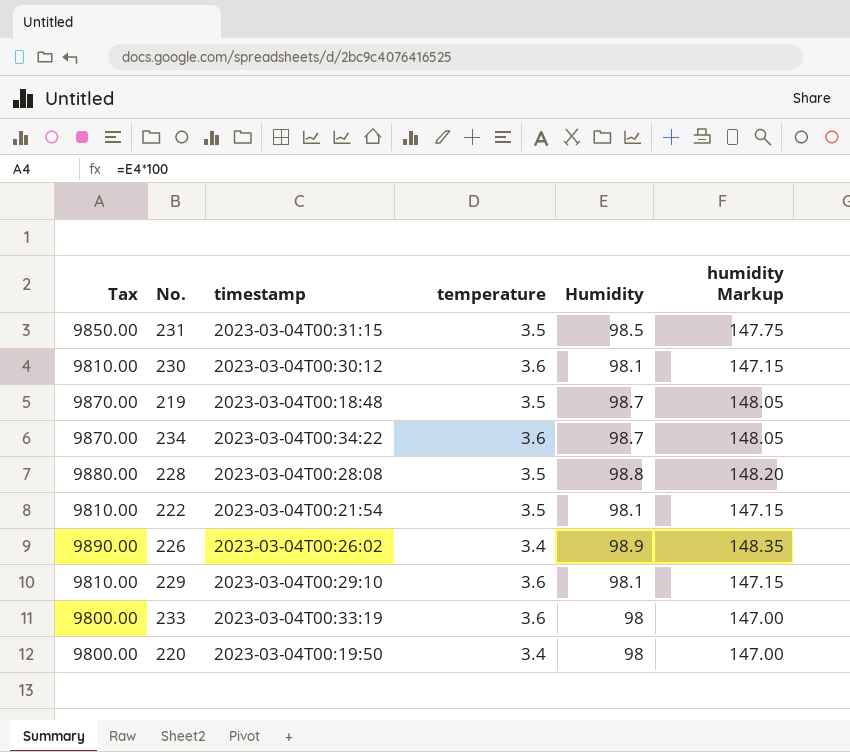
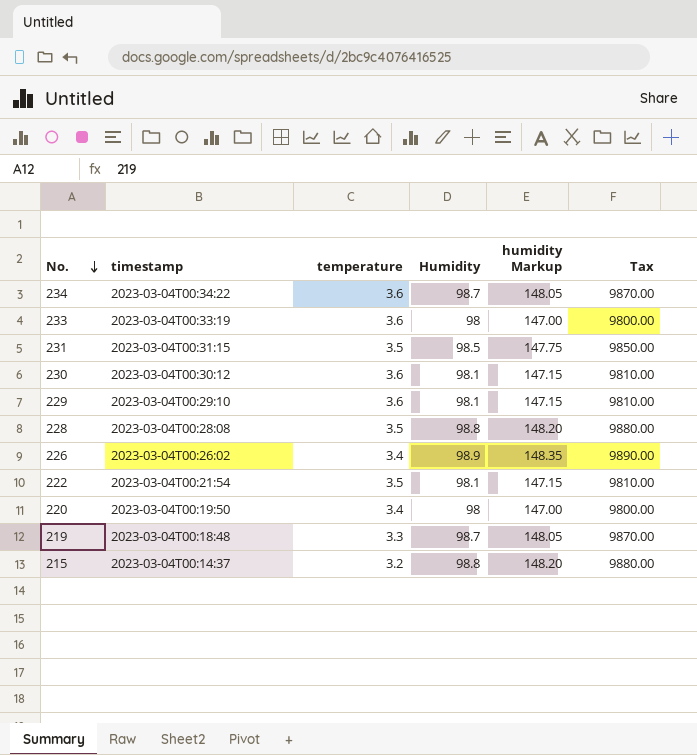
row order: none -> No. descending
column Tax | position: 1 -> 6
219 | temperature: 3.5 -> 3.3
row 215: none -> 2023-03-04T00:14:37 | 3.2 | 98.8 | 148.20 | 9880.00

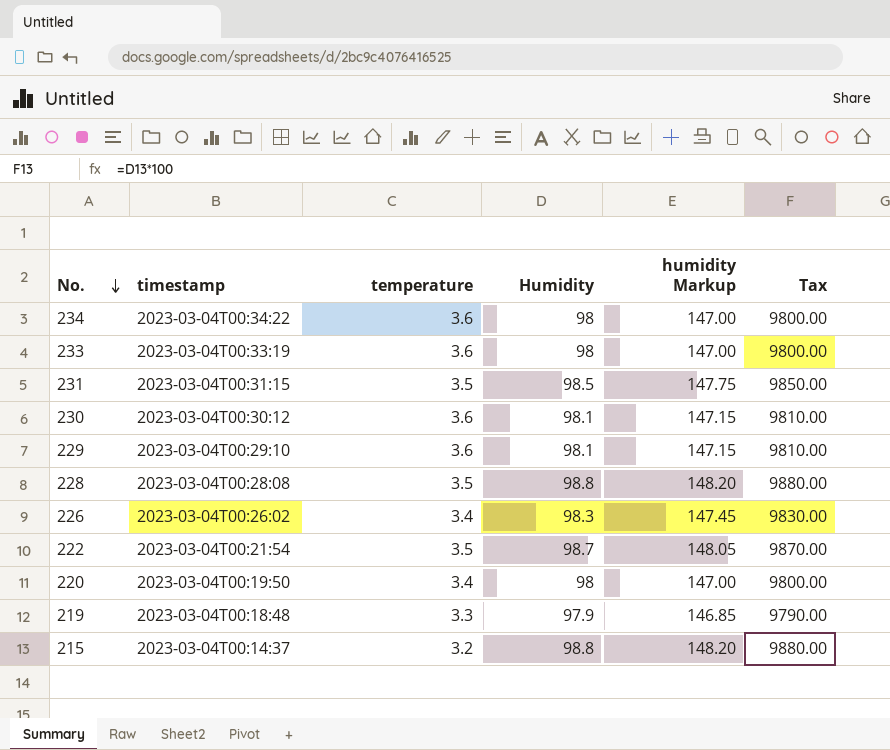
234 | Humidity: 98.7 -> 98
234 | humidity Markup: 148.05 -> 147.00
234 | Tax: 9870.00 -> 9800.00
226 | Humidity: 98.9 -> 98.3
226 | humidity Markup: 148.35 -> 147.45
226 | Tax: 9890.00 -> 9830.00
222 | Humidity: 98.1 -> 98.7
222 | humidity Markup: 147.15 -> 148.05
222 | Tax: 9810.00 -> 9870.00
219 | Humidity: 98.7 -> 97.9
219 | humidity Markup: 148.05 -> 146.85
219 | Tax: 9870.00 -> 9790.00

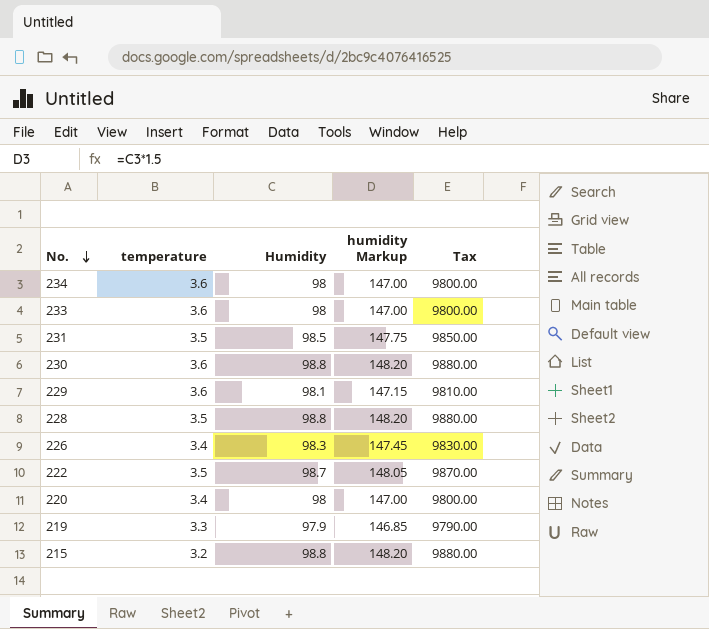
column timestamp | position: 2 -> none
230 | Humidity: 98.1 -> 98.8
230 | humidity Markup: 147.15 -> 148.20
230 | Tax: 9810.00 -> 9880.00

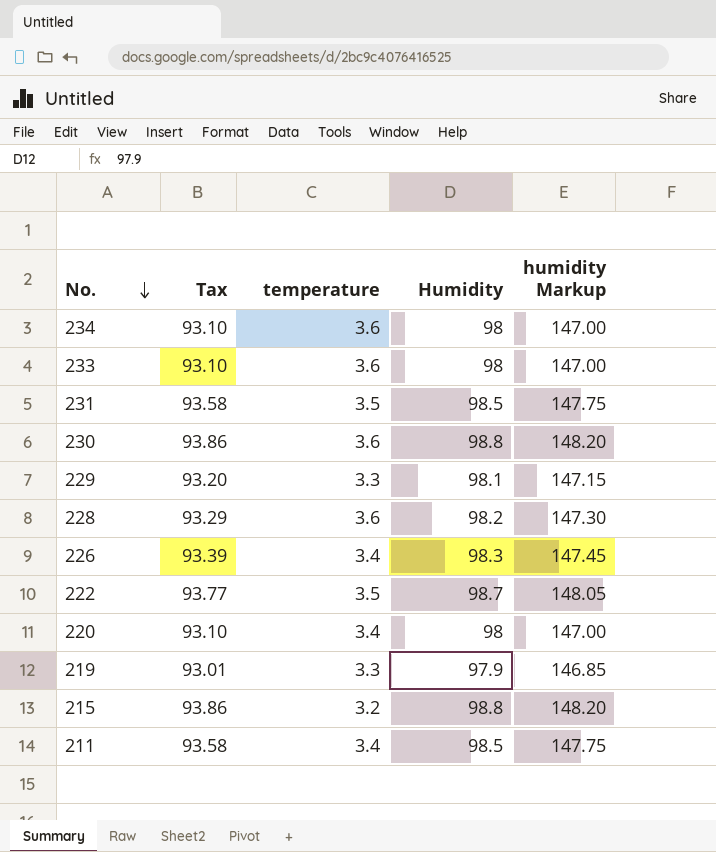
column Tax | formula: [Humidity] * 100 -> [Humidity] * 0.95
column Tax | position: 5 -> 2
229 | temperature: 3.6 -> 3.3
228 | temperature: 3.5 -> 3.6
228 | Humidity: 98.8 -> 98.2
228 | humidity Markup: 148.20 -> 147.30
row 211: none -> 93.58 | 3.4 | 98.5 | 147.75

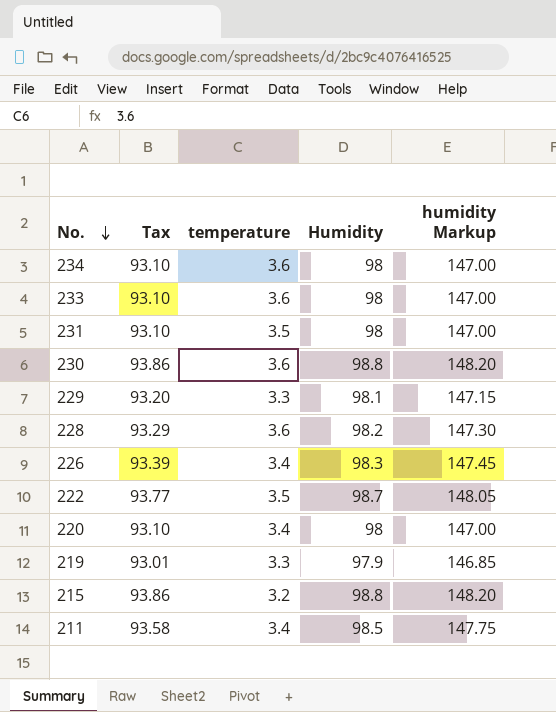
231 | Tax: 93.58 -> 93.10
231 | Humidity: 98.5 -> 98
231 | humidity Markup: 147.75 -> 147.00

